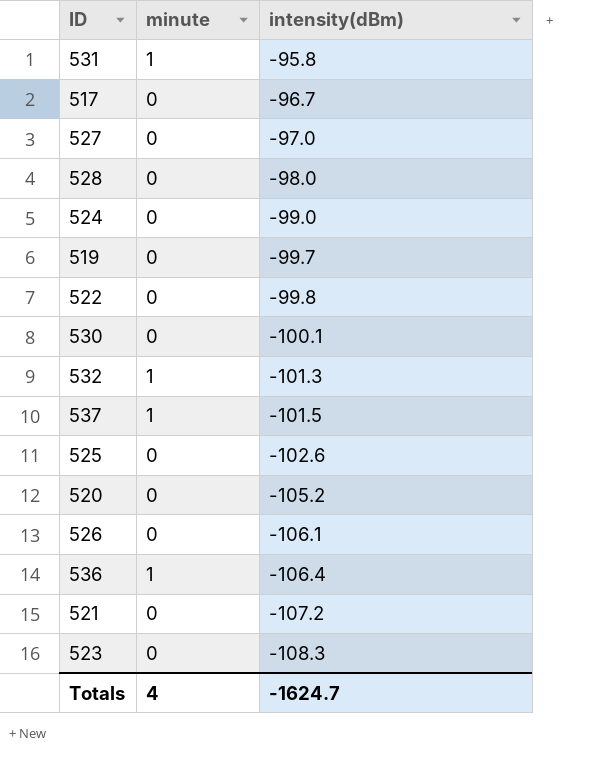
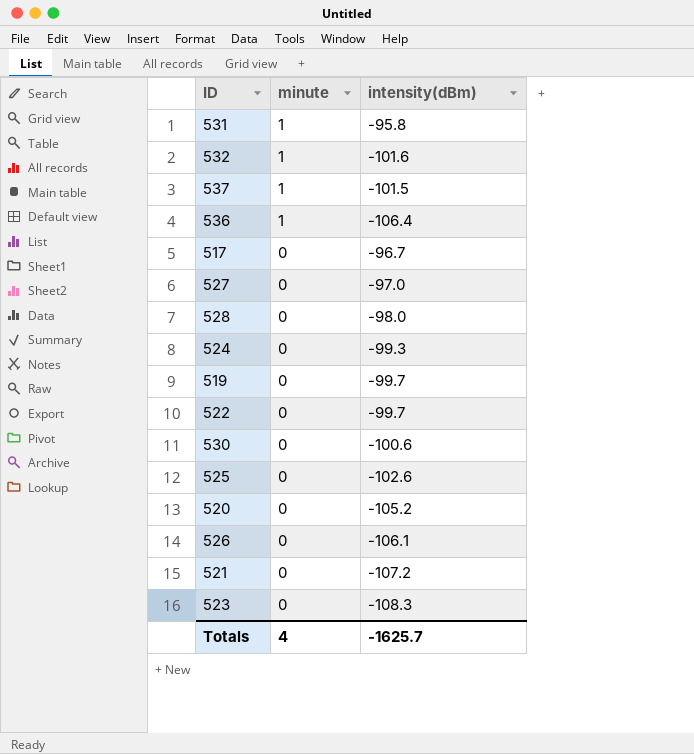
row order: intensity(dBm) descending -> minute descending
532 | intensity(dBm): -101.3 -> -101.6
524 | intensity(dBm): -99.0 -> -99.3
522 | intensity(dBm): -99.8 -> -99.7
530 | intensity(dBm): -100.1 -> -100.6
Totals | intensity(dBm): -1624.7 -> -1625.7

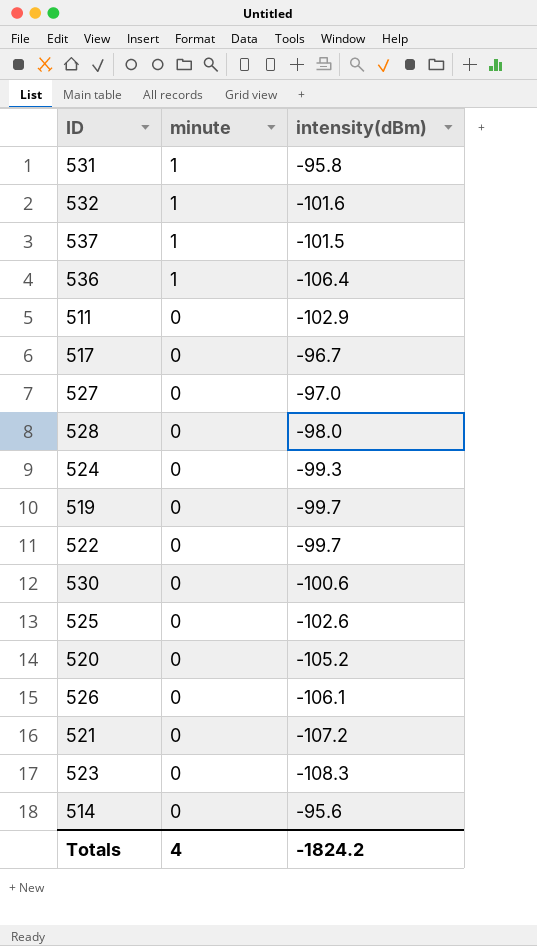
row 511: none -> 0 | -102.9
row 514: none -> 0 | -95.6
Totals | intensity(dBm): -1625.7 -> -1824.2

